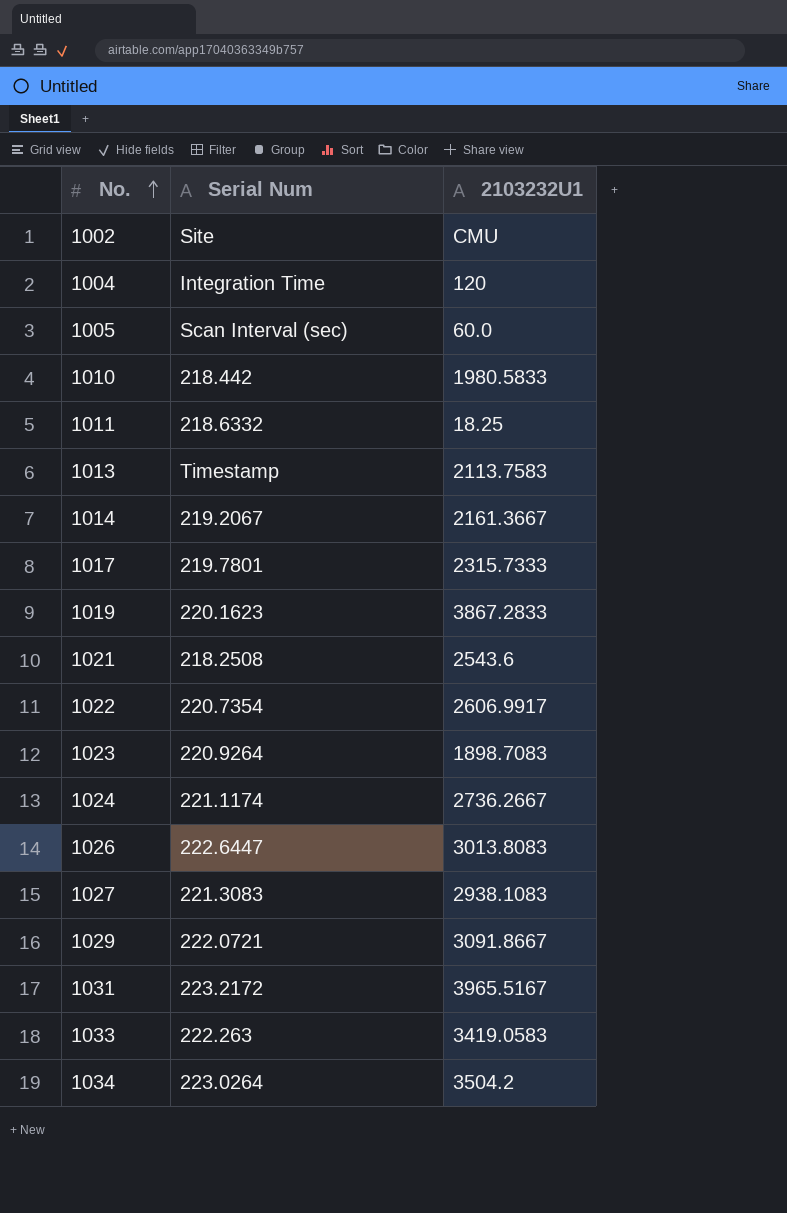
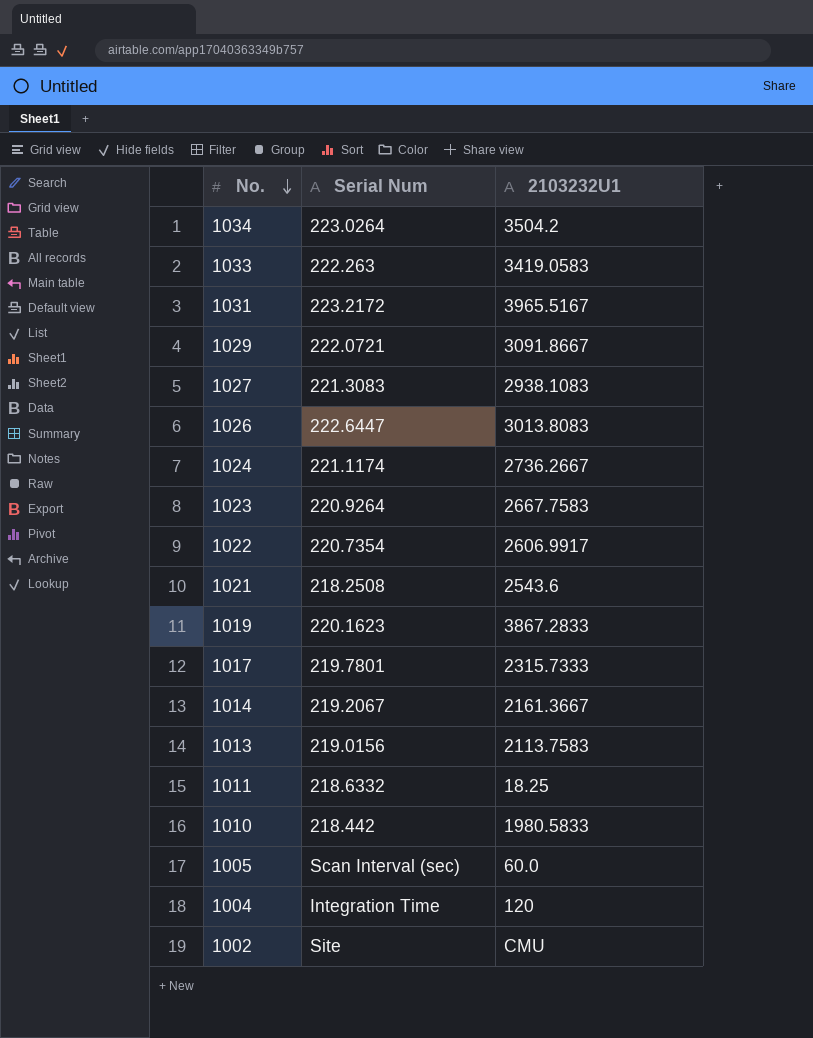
row order: No. ascending -> No. descending
1023 | 2103232U1: 1898.7083 -> 2667.7583
1013 | Serial Num: Timestamp -> 219.0156

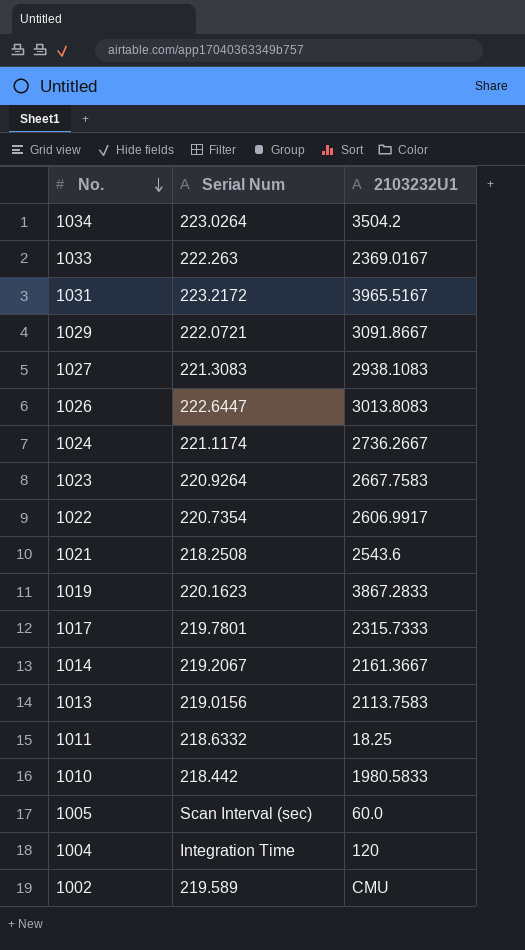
1033 | 2103232U1: 3419.0583 -> 2369.0167
1002 | Serial Num: Site -> 219.589

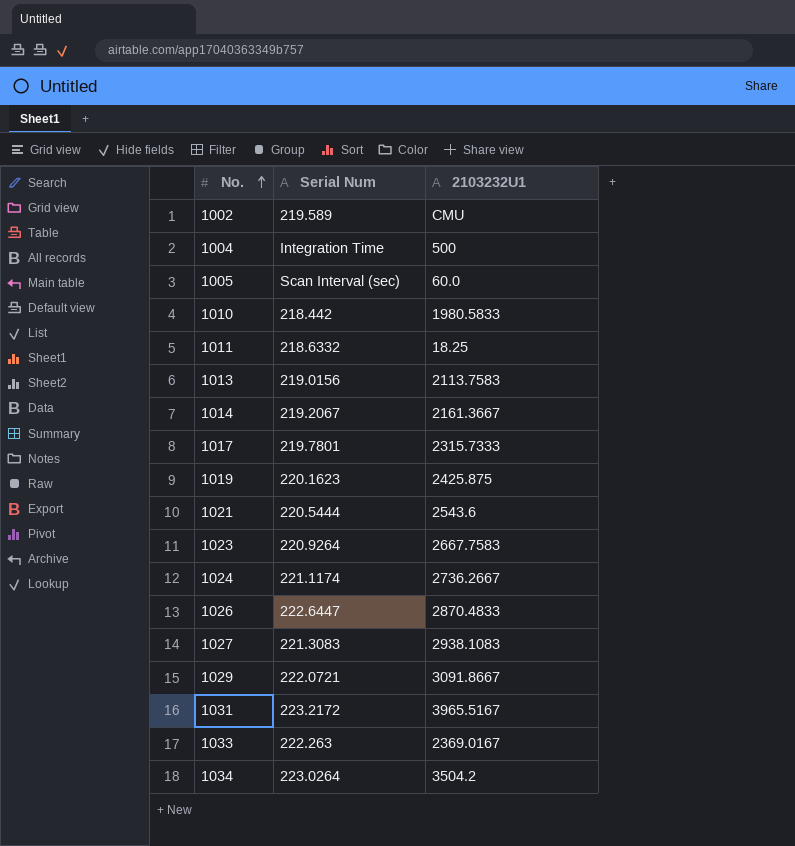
row order: No. descending -> No. ascending
row 1022: 220.7354 | 2606.9917 -> none
1004 | 2103232U1: 120 -> 500
1019 | 2103232U1: 3867.2833 -> 2425.875
1021 | Serial Num: 218.2508 -> 220.5444
1026 | 2103232U1: 3013.8083 -> 2870.4833

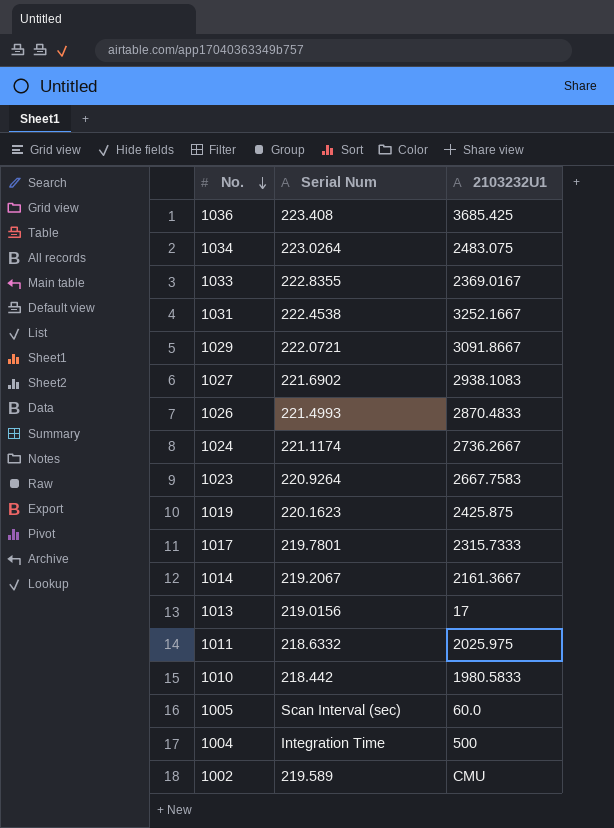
row order: No. ascending -> No. descending
row 1021: 220.5444 | 2543.6 -> none
row 1036: none -> 223.408 | 3685.425
1034 | 2103232U1: 3504.2 -> 2483.075
1033 | Serial Num: 222.263 -> 222.8355
1031 | Serial Num: 223.2172 -> 222.4538
1031 | 2103232U1: 3965.5167 -> 3252.1667
1027 | Serial Num: 221.3083 -> 221.6902
1026 | Serial Num: 222.6447 -> 221.4993
1013 | 2103232U1: 2113.7583 -> 17
1011 | 2103232U1: 18.25 -> 2025.975

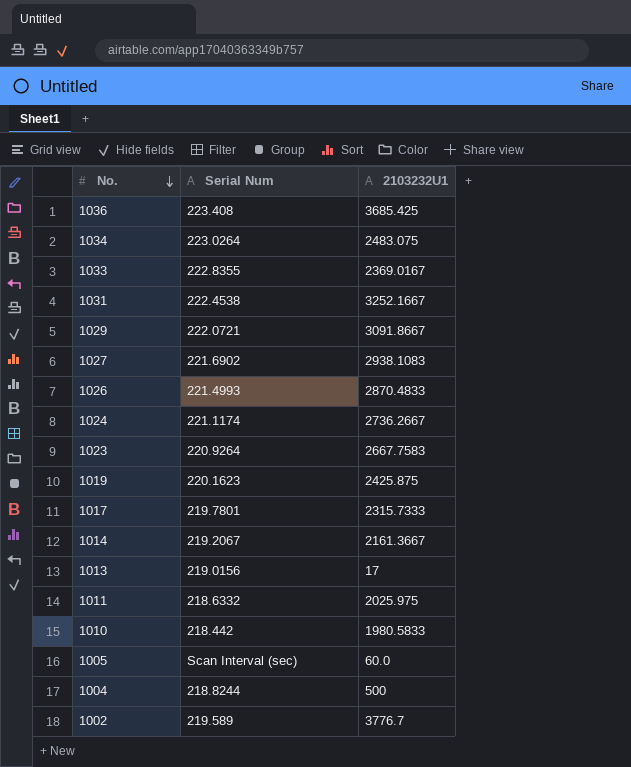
1004 | Serial Num: Integration Time -> 218.8244
1002 | 2103232U1: CMU -> 3776.7

